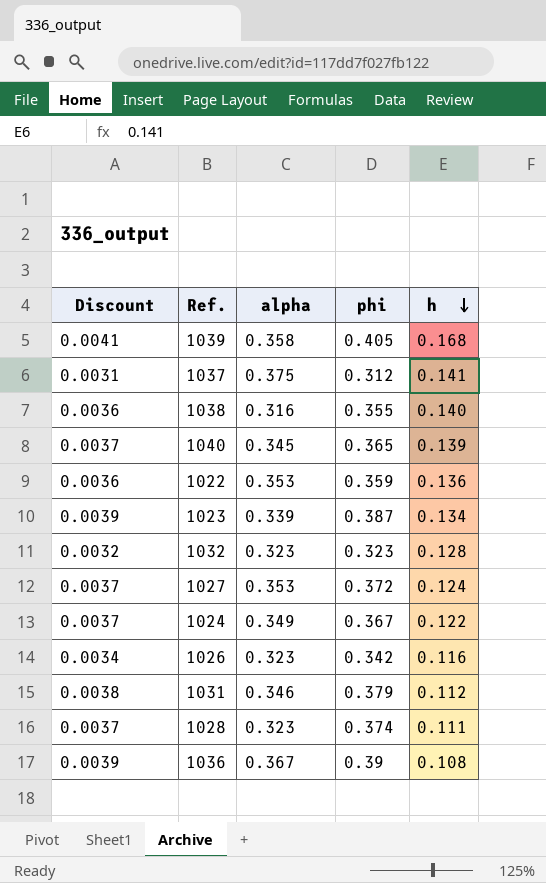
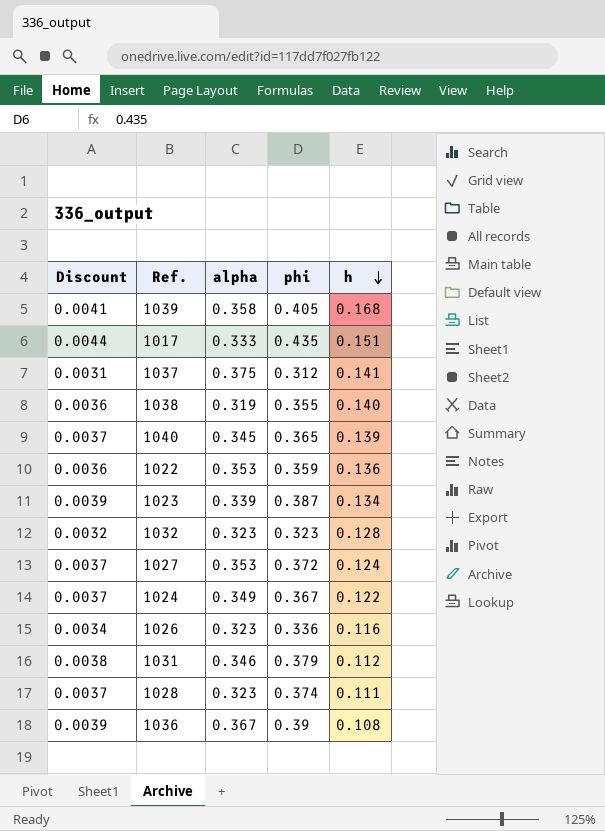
row 1017: none -> 0.0044 | 0.333 | 0.435 | 0.151
1038 | alpha: 0.316 -> 0.319
1026 | phi: 0.342 -> 0.336

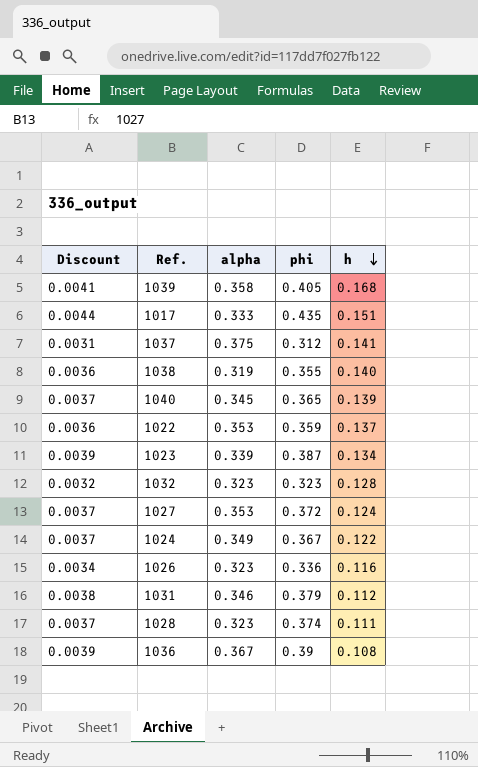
1022 | h: 0.136 -> 0.137

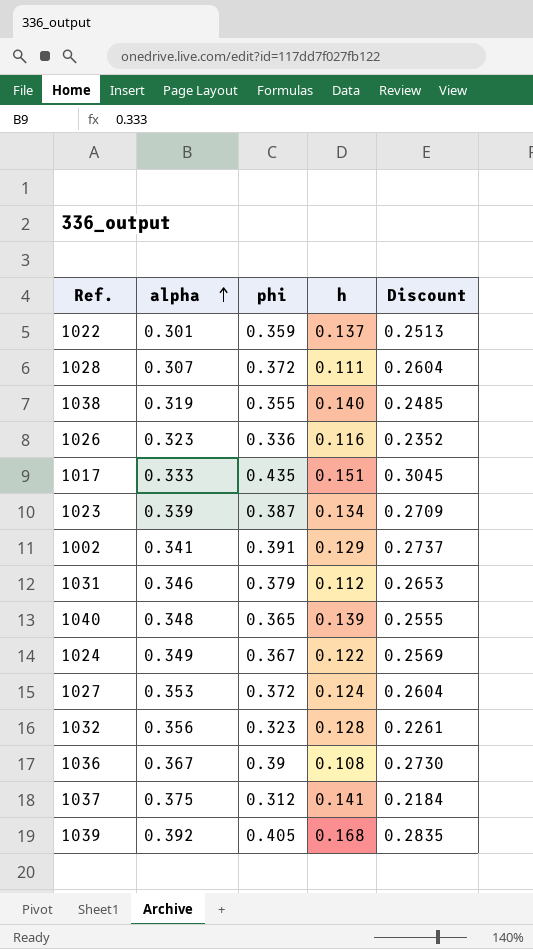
row order: h descending -> alpha ascending
column Discount | formula: [phi] * 0.01 -> [phi] * 0.7
column Discount | position: 1 -> 5
1022 | alpha: 0.353 -> 0.301
1028 | alpha: 0.323 -> 0.307
1028 | phi: 0.374 -> 0.372
row 1002: none -> 0.341 | 0.391 | 0.129 | 0.2737
1040 | alpha: 0.345 -> 0.348
1032 | alpha: 0.323 -> 0.356
1039 | alpha: 0.358 -> 0.392

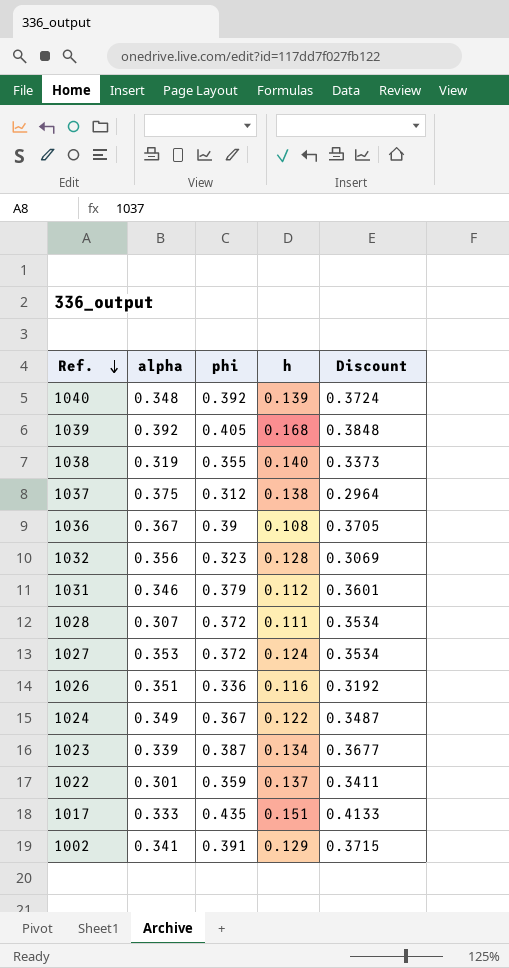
row order: alpha ascending -> Ref. descending
column Discount | formula: [phi] * 0.7 -> [phi] * 0.95
1040 | phi: 0.365 -> 0.392
1037 | h: 0.141 -> 0.138
1026 | alpha: 0.323 -> 0.351

